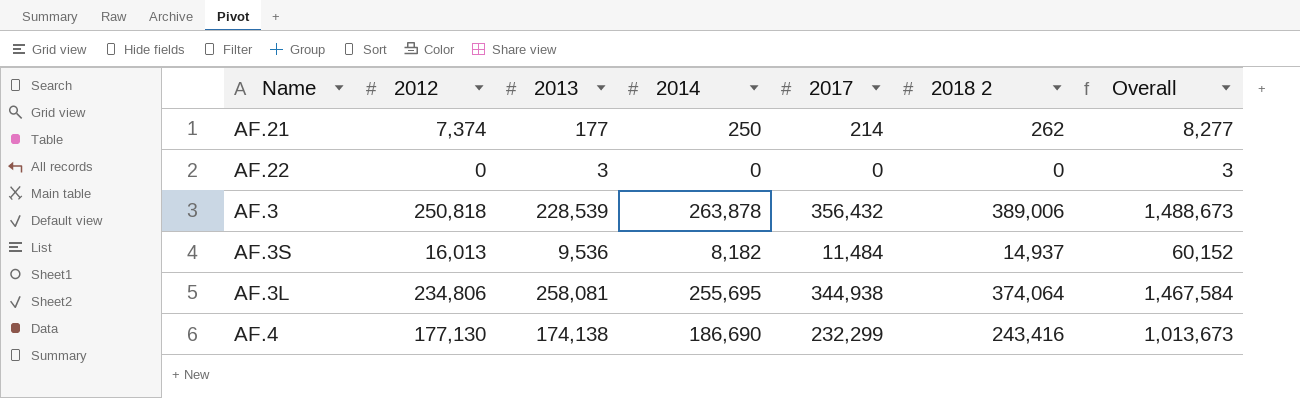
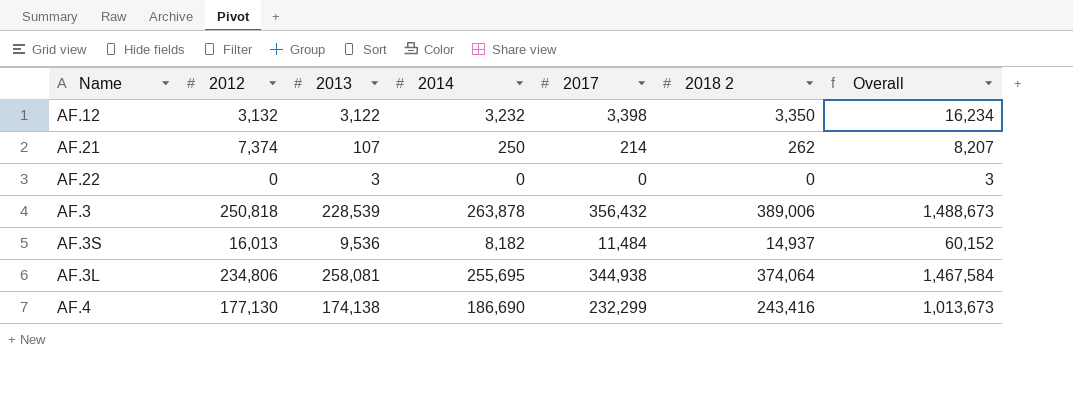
row AF.12: none -> 3,132 | 3,122 | 3,232 | 3,398 | 3,350 | 16,234
AF.21 | 2013: 177 -> 107
AF.21 | Overall: 8,277 -> 8,207

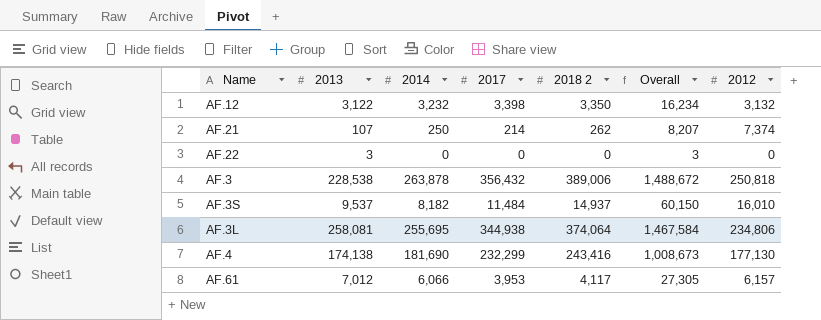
column 2012 | position: 2 -> 7
AF.3 | 2013: 228,539 -> 228,538
AF.3 | Overall: 1,488,673 -> 1,488,672
AF.3S | 2013: 9,536 -> 9,537
AF.3S | Overall: 60,152 -> 60,150
AF.3S | 2012: 16,013 -> 16,010
AF.4 | 2014: 186,690 -> 181,690
AF.4 | Overall: 1,013,673 -> 1,008,673
row AF.61: none -> 7,012 | 6,066 | 3,953 | 4,117 | 27,305 | 6,157

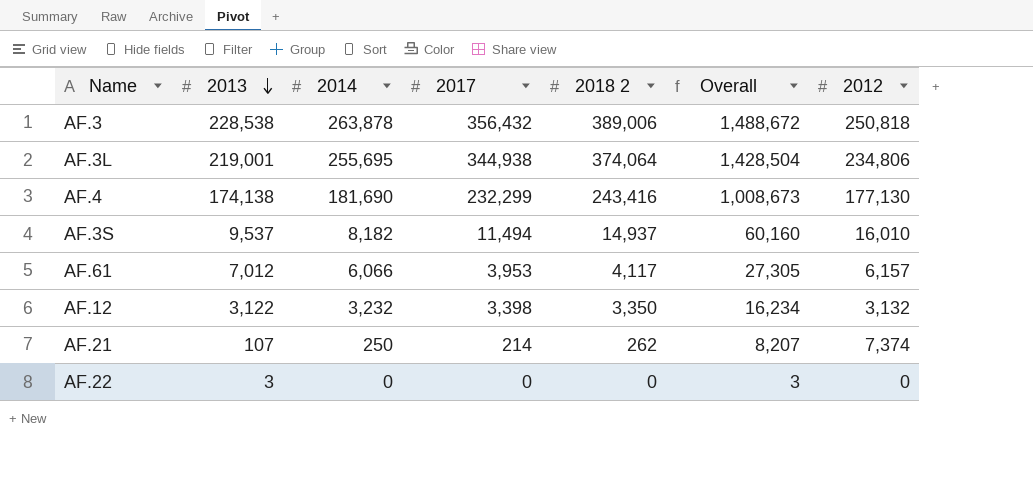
row order: none -> 2013 descending
AF.3L | 2013: 258,081 -> 219,001
AF.3L | Overall: 1,467,584 -> 1,428,504
AF.3S | 2017: 11,484 -> 11,494
AF.3S | Overall: 60,150 -> 60,160

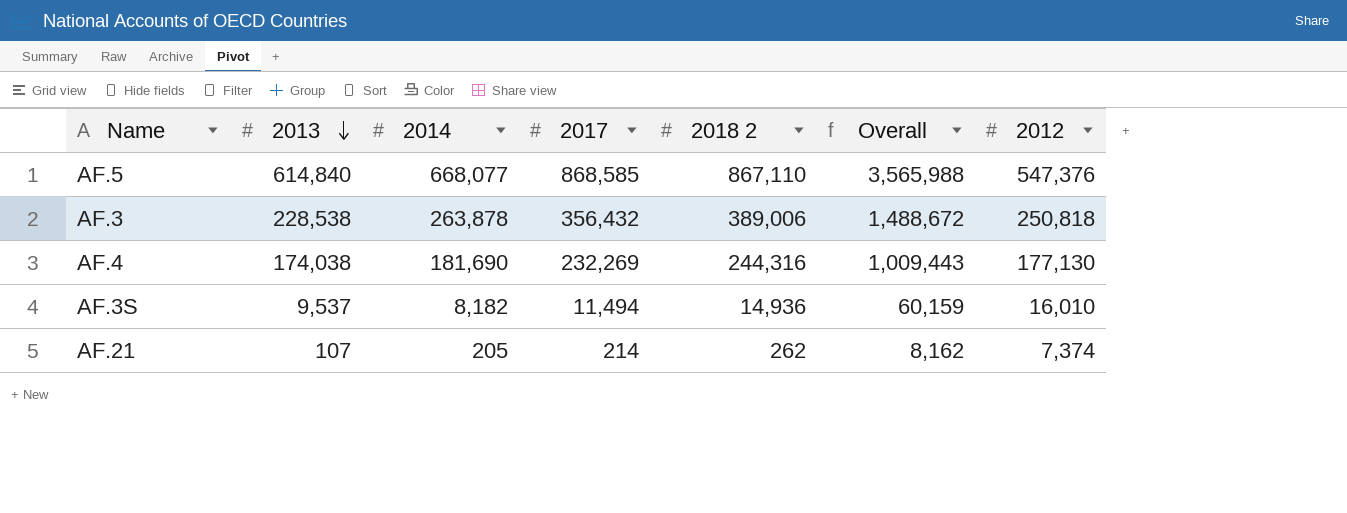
row AF.3L: 219,001 | 255,695 | 344,938 | 374,064 | 1,428,504 | 234,806 -> none
row AF.61: 7,012 | 6,066 | 3,953 | 4,117 | 27,305 | 6,157 -> none
row AF.12: 3,122 | 3,232 | 3,398 | 3,350 | 16,234 | 3,132 -> none
row AF.22: 3 | 0 | 0 | 0 | 3 | 0 -> none
row AF.5: none -> 614,840 | 668,077 | 868,585 | 867,110 | 3,565,988 | 547,376
AF.4 | 2013: 174,138 -> 174,038
AF.4 | 2017: 232,299 -> 232,269
AF.4 | 2018 2: 243,416 -> 244,316
AF.4 | Overall: 1,008,673 -> 1,009,443
AF.3S | 2018 2: 14,937 -> 14,936
AF.3S | Overall: 60,160 -> 60,159
AF.21 | 2014: 250 -> 205
AF.21 | Overall: 8,207 -> 8,162

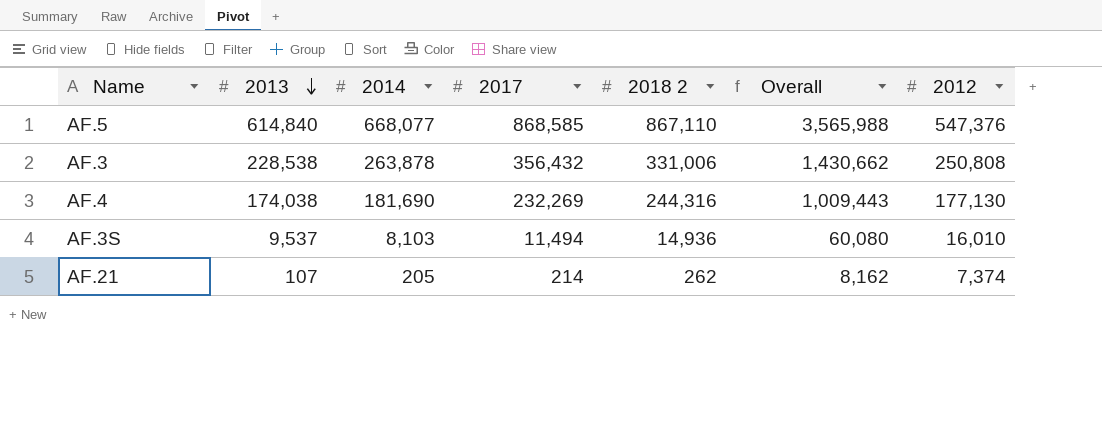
AF.3 | 2018 2: 389,006 -> 331,006
AF.3 | Overall: 1,488,672 -> 1,430,662
AF.3 | 2012: 250,818 -> 250,808
AF.3S | 2014: 8,182 -> 8,103
AF.3S | Overall: 60,159 -> 60,080

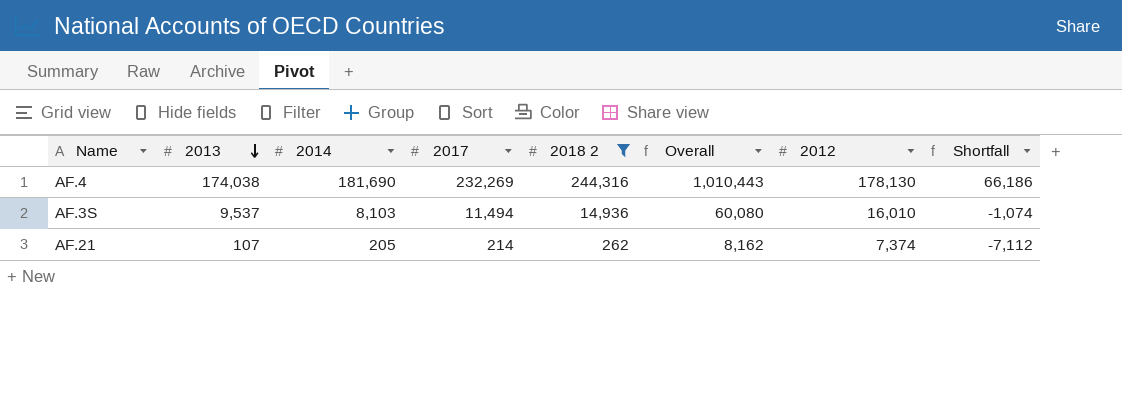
filter: none -> 2018 2 <= 244,316
column Shortfall | formula: none -> [2018 2] - [2012]
AF.4 | Overall: 1,009,443 -> 1,010,443
AF.4 | 2012: 177,130 -> 178,130

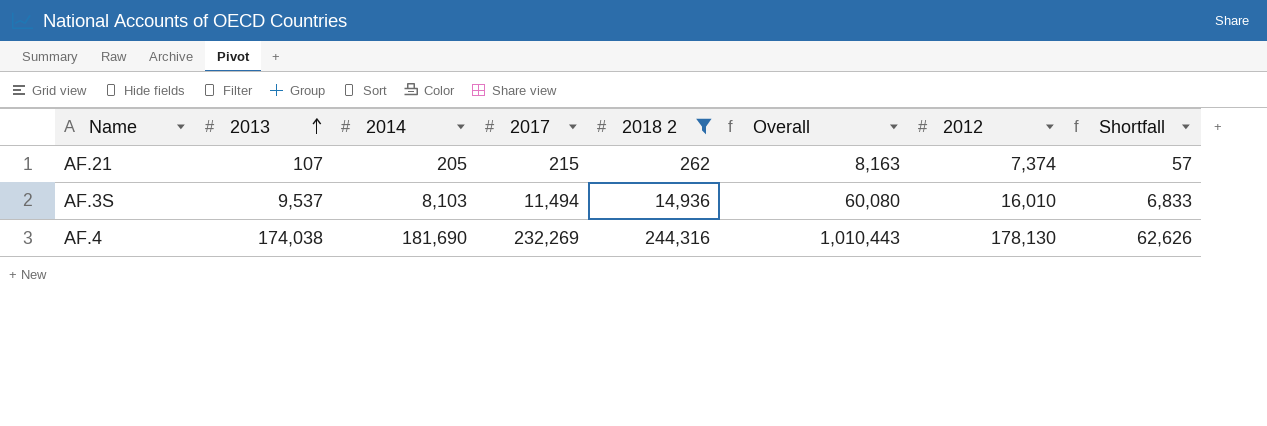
row order: 2013 descending -> 2013 ascending
column Shortfall | formula: [2018 2] - [2012] -> [2018 2] - [2014]
AF.21 | 2017: 214 -> 215
AF.21 | Overall: 8,162 -> 8,163

